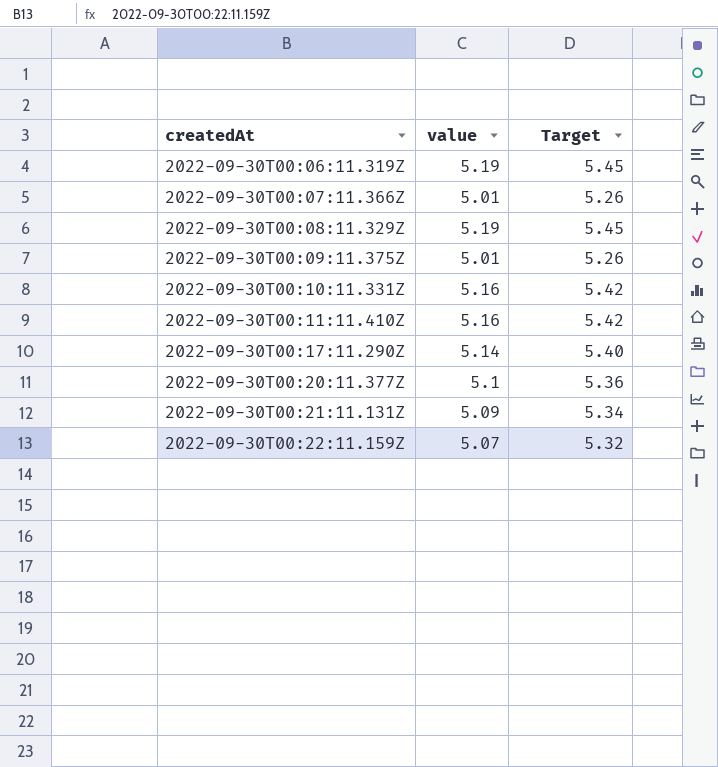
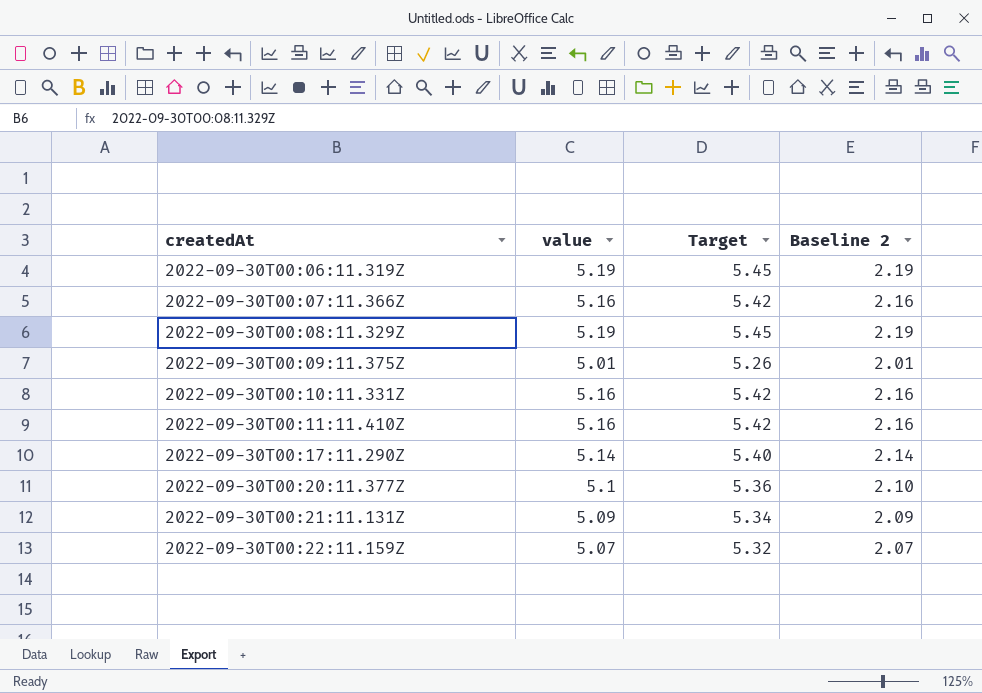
column Baseline 2 | formula: none -> [value] - 3
2022-09-30T00:07:11.366Z | value: 5.01 -> 5.16
2022-09-30T00:07:11.366Z | Target: 5.26 -> 5.42

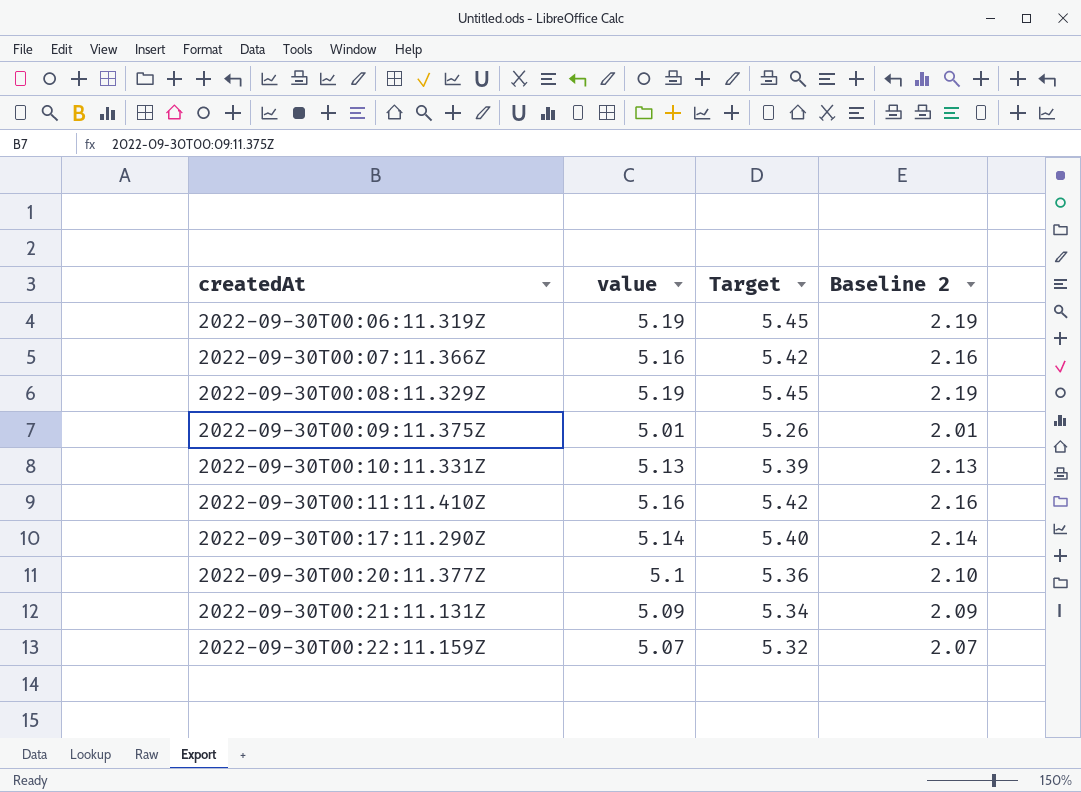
2022-09-30T00:10:11.331Z | value: 5.16 -> 5.13
2022-09-30T00:10:11.331Z | Target: 5.42 -> 5.39
2022-09-30T00:10:11.331Z | Baseline 2: 2.16 -> 2.13

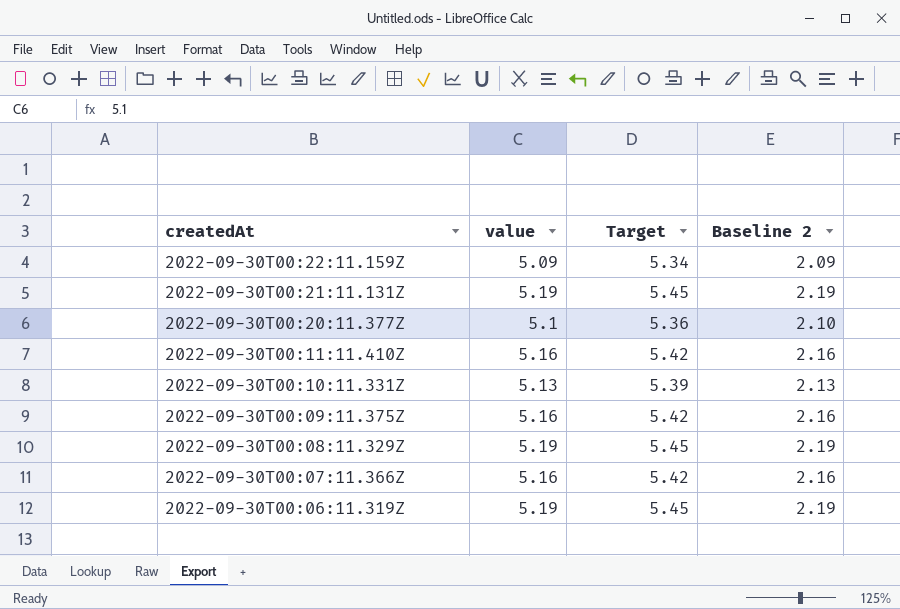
row order: createdAt ascending -> createdAt descending
row 2022-09-30T00:17:11.290Z: 5.14 | 5.40 | 2.14 -> none
2022-09-30T00:22:11.159Z | value: 5.07 -> 5.09
2022-09-30T00:22:11.159Z | Target: 5.32 -> 5.34
2022-09-30T00:22:11.159Z | Baseline 2: 2.07 -> 2.09
2022-09-30T00:21:11.131Z | value: 5.09 -> 5.19
2022-09-30T00:21:11.131Z | Target: 5.34 -> 5.45
2022-09-30T00:21:11.131Z | Baseline 2: 2.09 -> 2.19
2022-09-30T00:09:11.375Z | value: 5.01 -> 5.16
2022-09-30T00:09:11.375Z | Target: 5.26 -> 5.42
2022-09-30T00:09:11.375Z | Baseline 2: 2.01 -> 2.16

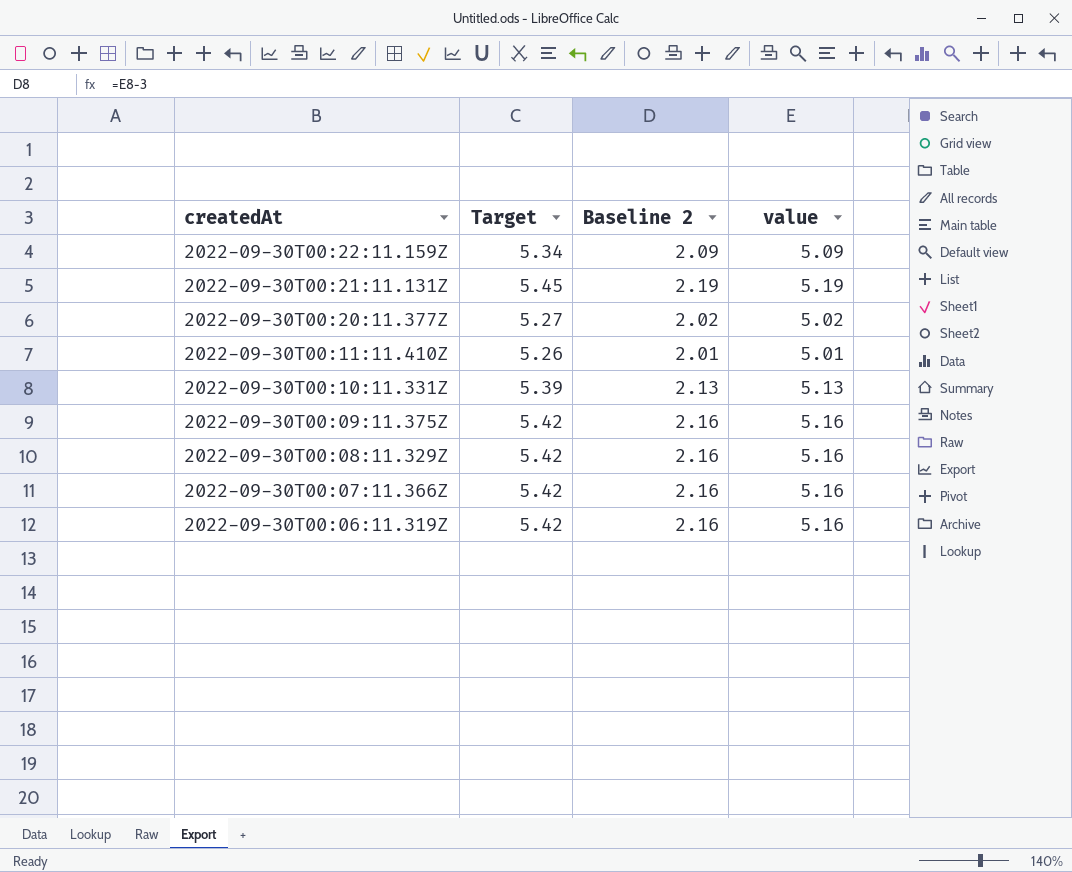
column value | position: 2 -> 4
2022-09-30T00:20:11.377Z | Target: 5.36 -> 5.27
2022-09-30T00:20:11.377Z | Baseline 2: 2.10 -> 2.02
2022-09-30T00:20:11.377Z | value: 5.1 -> 5.02
2022-09-30T00:11:11.410Z | Target: 5.42 -> 5.26
2022-09-30T00:11:11.410Z | Baseline 2: 2.16 -> 2.01
2022-09-30T00:11:11.410Z | value: 5.16 -> 5.01
2022-09-30T00:08:11.329Z | Target: 5.45 -> 5.42
2022-09-30T00:08:11.329Z | Baseline 2: 2.19 -> 2.16
2022-09-30T00:08:11.329Z | value: 5.19 -> 5.16
2022-09-30T00:06:11.319Z | Target: 5.45 -> 5.42
2022-09-30T00:06:11.319Z | Baseline 2: 2.19 -> 2.16
2022-09-30T00:06:11.319Z | value: 5.19 -> 5.16

